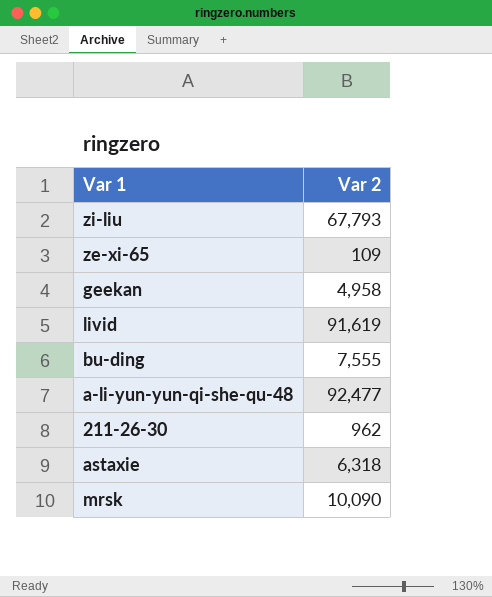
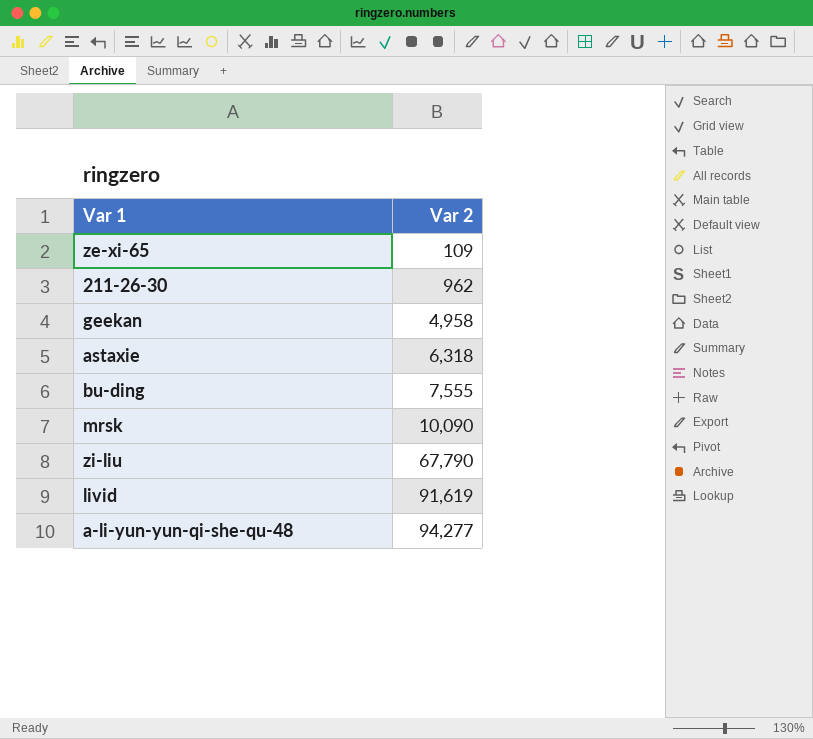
row order: none -> Var 2 ascending
zi-liu | Var 2: 67,793 -> 67,790
a-li-yun-yun-qi-she-qu-48 | Var 2: 92,477 -> 94,277

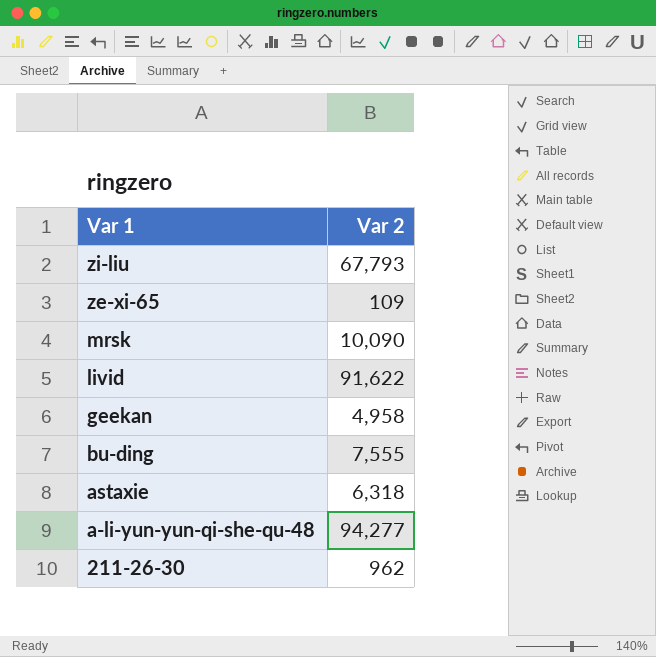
row order: Var 2 ascending -> Var 1 descending
zi-liu | Var 2: 67,790 -> 67,793
livid | Var 2: 91,619 -> 91,622

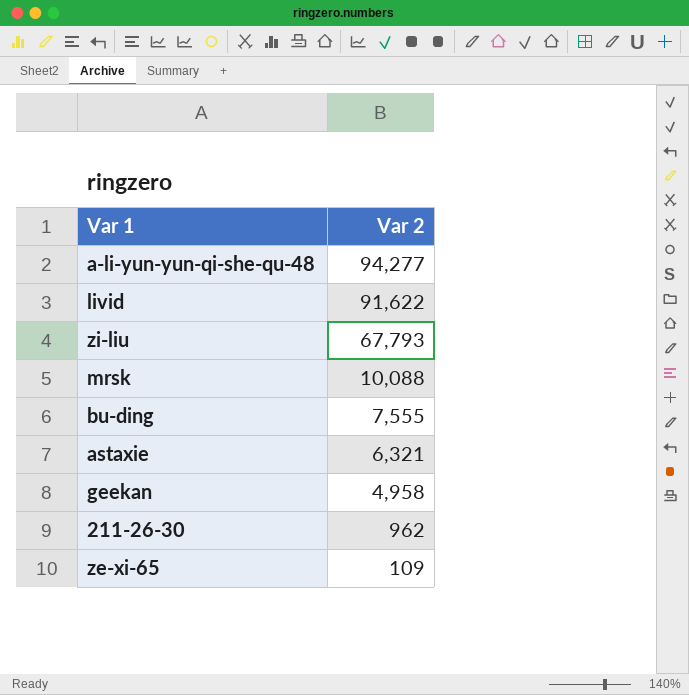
row order: Var 1 descending -> Var 2 descending
mrsk | Var 2: 10,090 -> 10,088
astaxie | Var 2: 6,318 -> 6,321

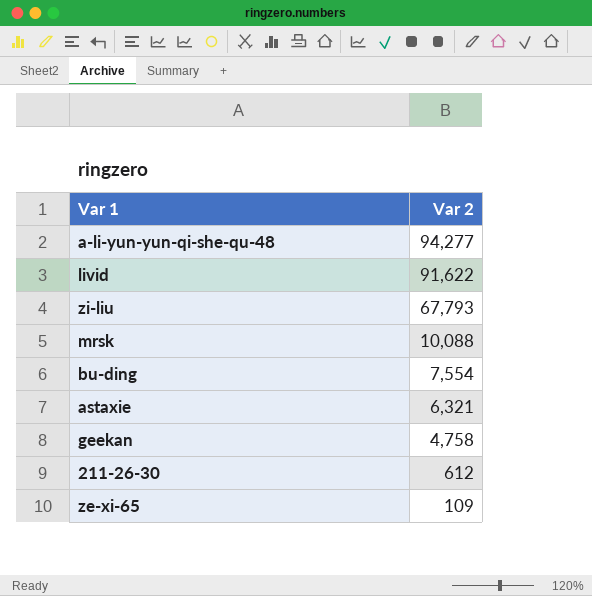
bu-ding | Var 2: 7,555 -> 7,554
geekan | Var 2: 4,958 -> 4,758
211-26-30 | Var 2: 962 -> 612

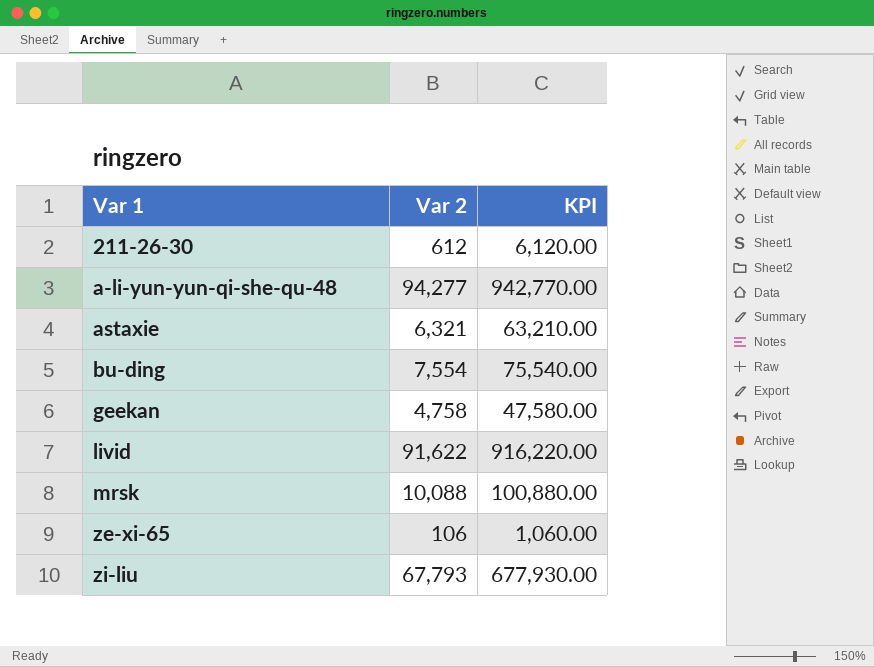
row order: Var 2 descending -> Var 1 ascending
column KPI | formula: none -> [Var 2] * 10
ze-xi-65 | Var 2: 109 -> 106

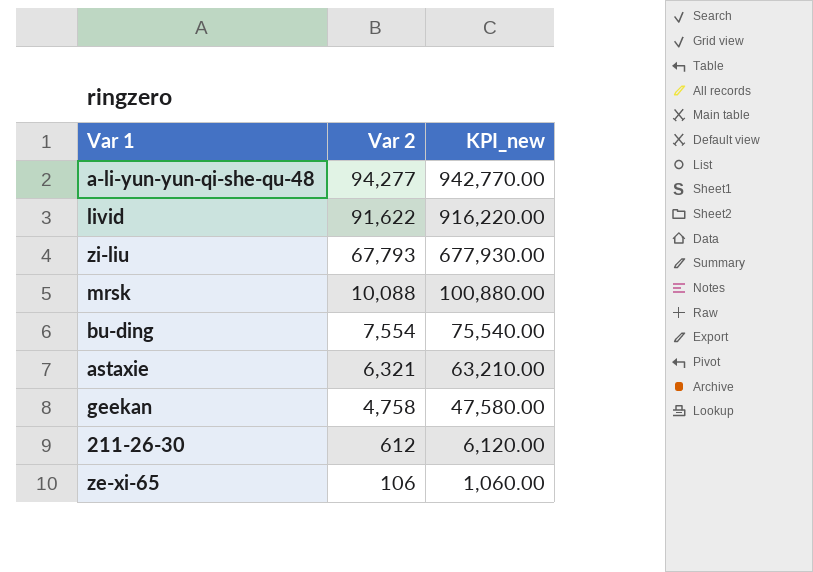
row order: Var 1 ascending -> Var 2 descending
column name: KPI -> KPI_new

